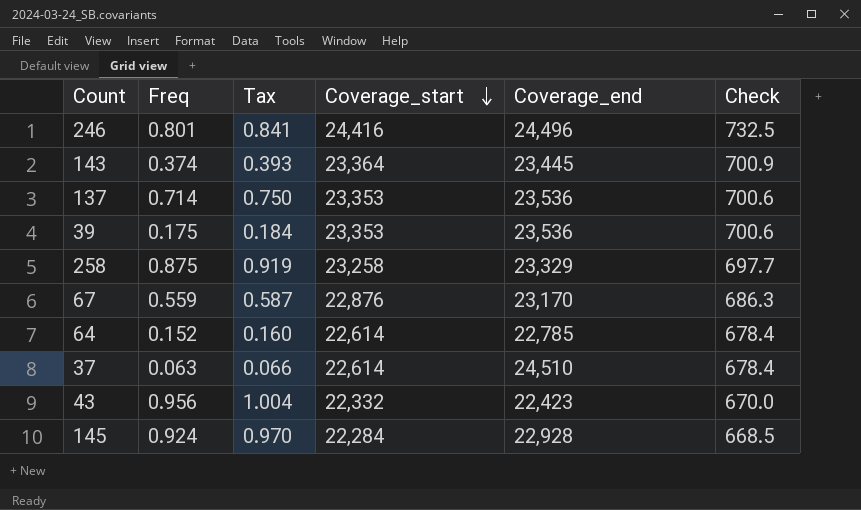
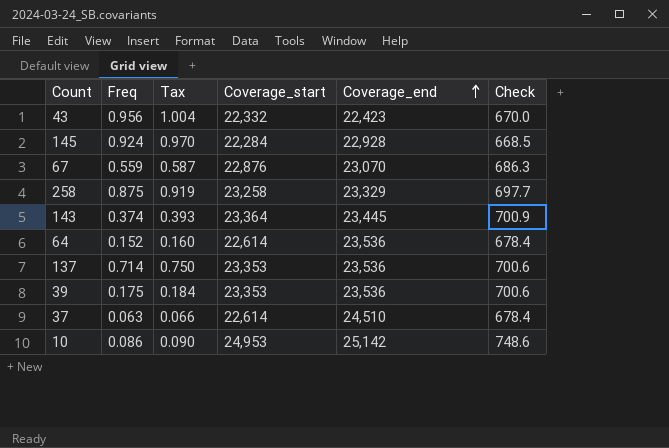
row order: Coverage_start descending -> Coverage_end ascending
row 246: 0.801 | 0.841 | 24,416 | 24,496 | 732.5 -> none
67 | Coverage_end: 23,170 -> 23,070
64 | Coverage_end: 22,785 -> 23,536
row 10: none -> 0.086 | 0.090 | 24,953 | 25,142 | 748.6

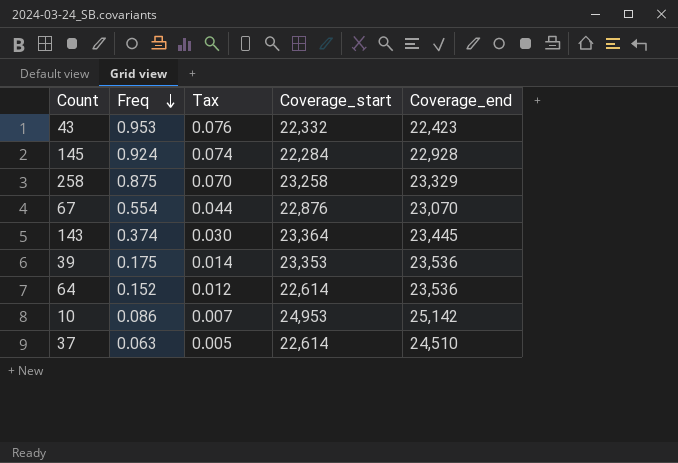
row order: Coverage_end ascending -> Freq descending
column Check | formula: [Coverage_start] * 0.03 -> none
column Tax | formula: [Freq] * 1.05 -> [Freq] * 0.08
row 137: 0.714 | 0.750 | 23,353 | 23,536 | 700.6 -> none
43 | Freq: 0.956 -> 0.953
67 | Freq: 0.559 -> 0.554

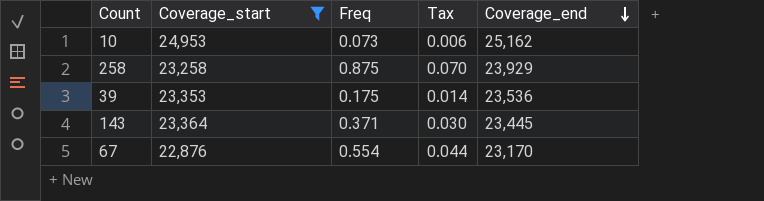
filter: none -> Coverage_start >= 22,876
row order: Freq descending -> Coverage_end descending
column Coverage_start | position: 4 -> 2
10 | Freq: 0.086 -> 0.073
10 | Tax: 0.007 -> 0.006
10 | Coverage_end: 25,142 -> 25,162
258 | Coverage_end: 23,329 -> 23,929
143 | Freq: 0.374 -> 0.371
67 | Coverage_end: 23,070 -> 23,170

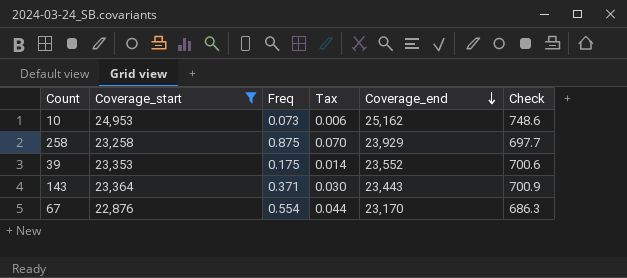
column Check | formula: none -> [Coverage_start] * 0.03
39 | Coverage_end: 23,536 -> 23,552
143 | Coverage_end: 23,445 -> 23,443

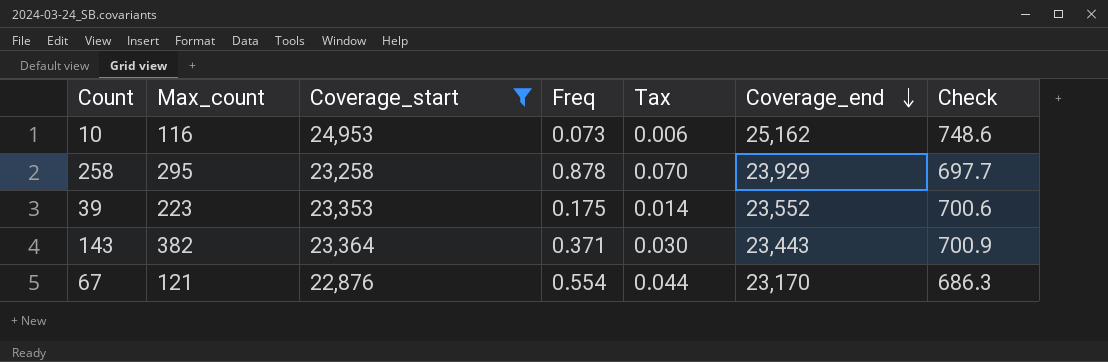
column Max_count | position: none -> 2
258 | Freq: 0.875 -> 0.878

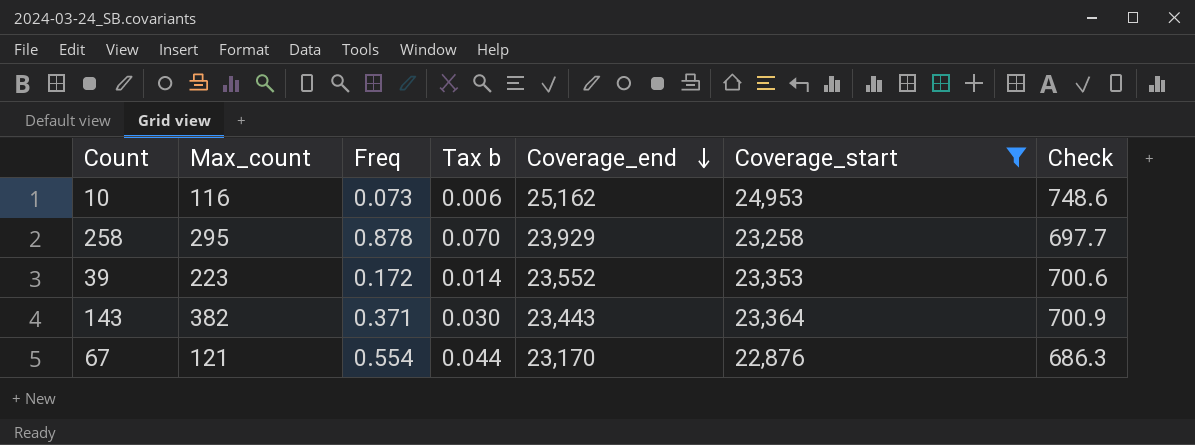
column name: Tax -> Tax b
column Coverage_start | position: 3 -> 6
39 | Freq: 0.175 -> 0.172

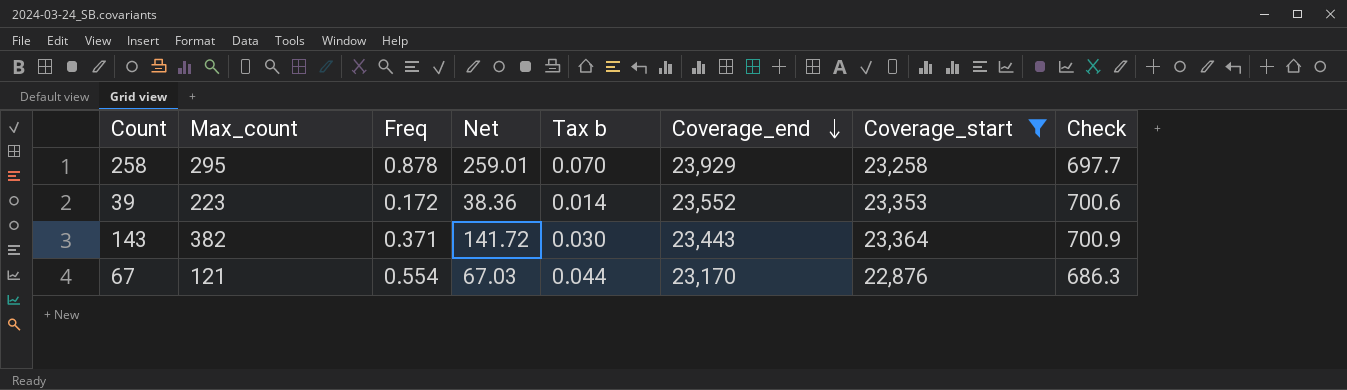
column Net | formula: none -> [Max_count] * [Freq]
row 10: 116 | 0.073 | 0.006 | 25,162 | 24,953 | 748.6 -> none

